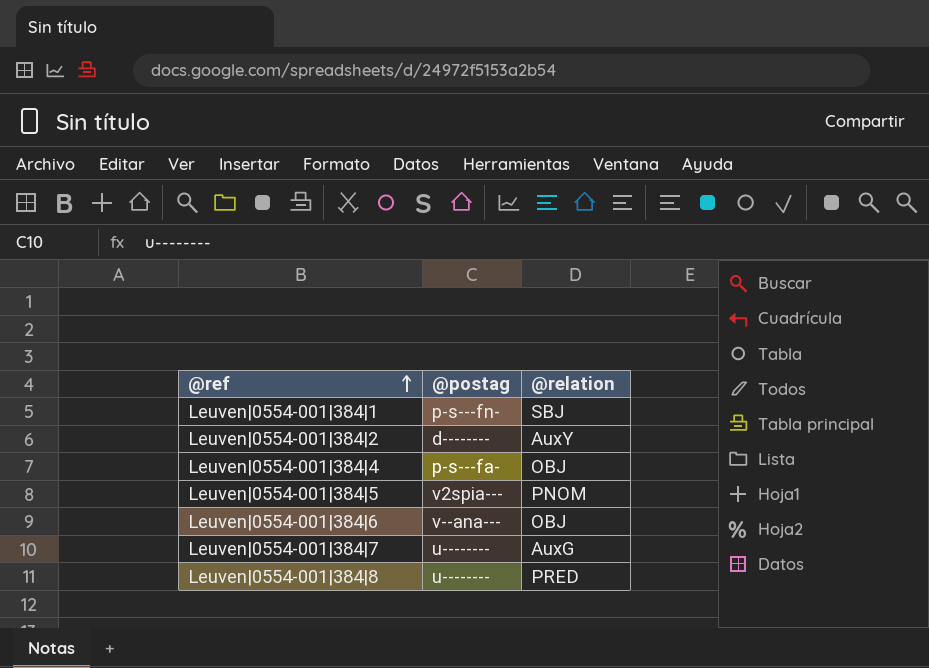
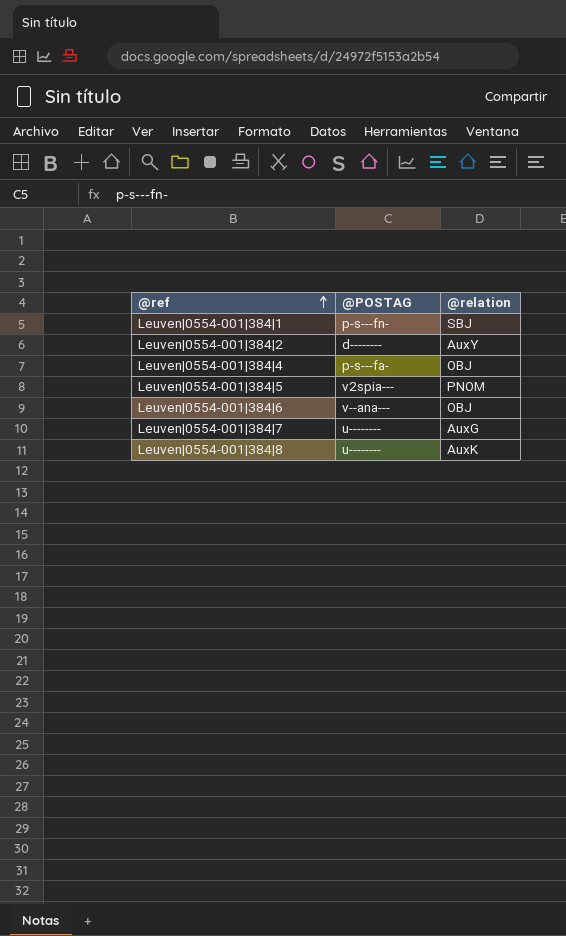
column name: @postag -> @POSTAG
Leuven|0554-001|384|8 | @relation: PRED -> AuxK

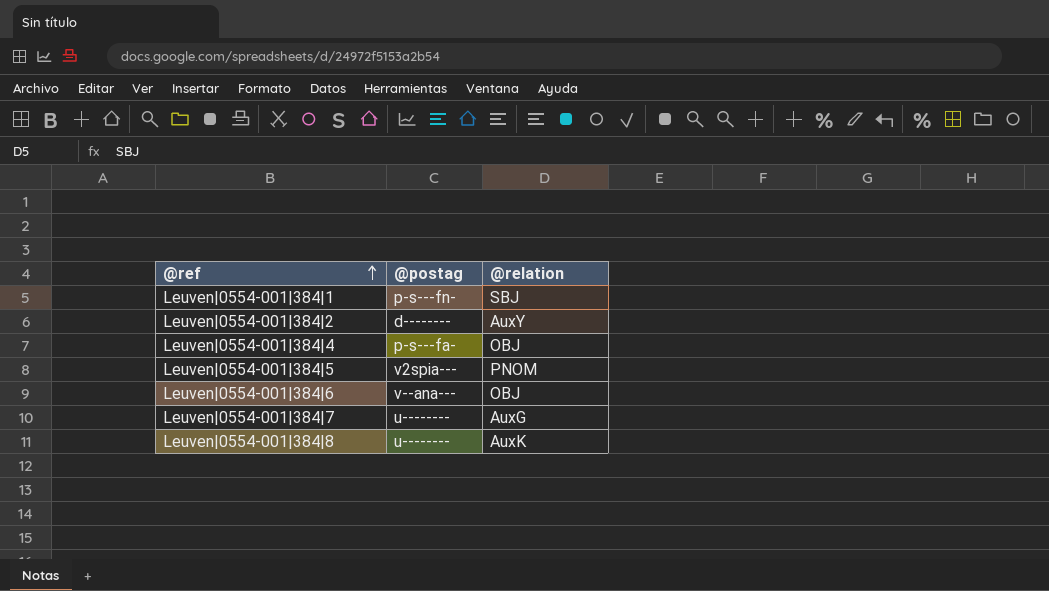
column name: @POSTAG -> @postag

